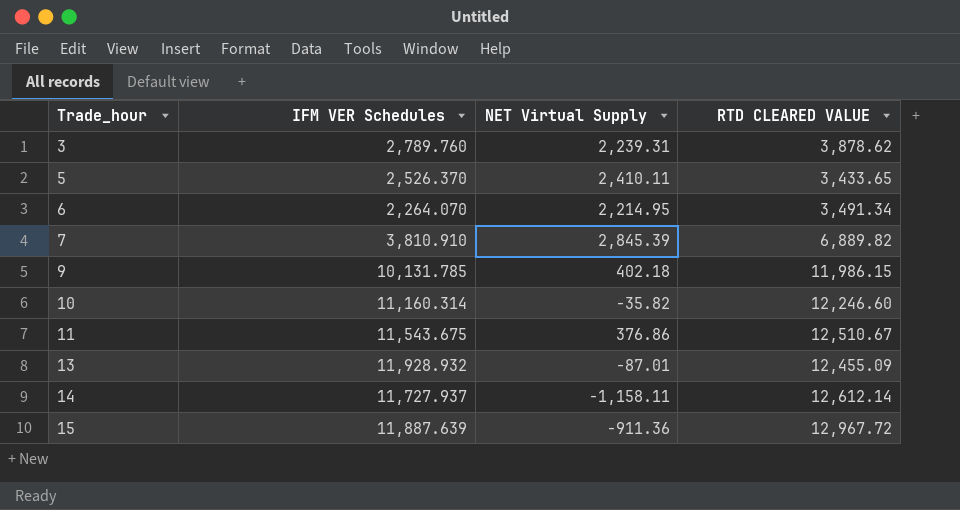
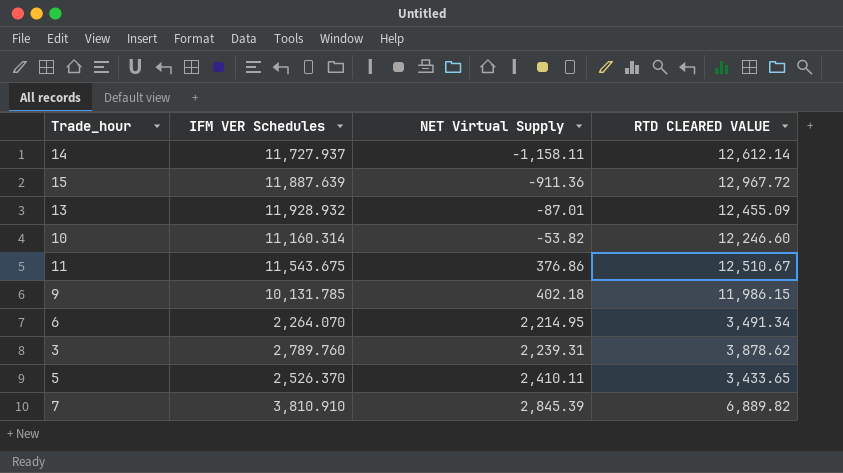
row order: Trade_hour ascending -> NET Virtual Supply ascending
10 | NET Virtual Supply: -35.82 -> -53.82

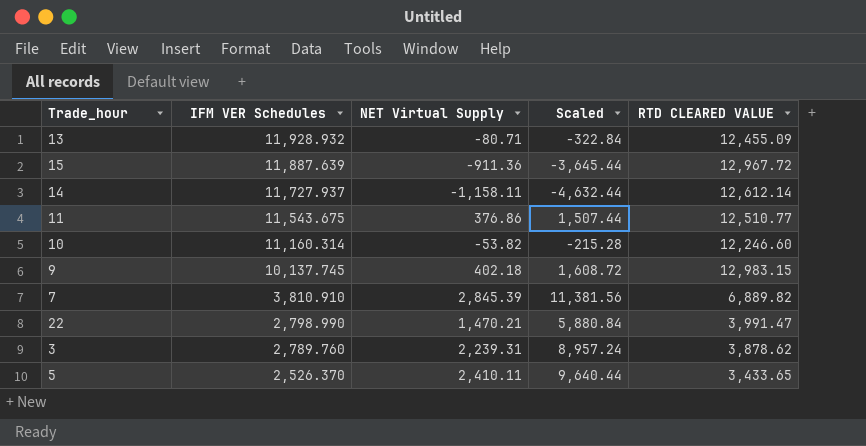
row order: NET Virtual Supply ascending -> IFM VER Schedules descending
column Scaled | formula: none -> [NET Virtual Supply] * 4
row 6: 2,264.070 | 2,214.95 | 3,491.34 -> none
13 | NET Virtual Supply: -87.01 -> -80.71
11 | RTD CLEARED VALUE: 12,510.67 -> 12,510.77
9 | IFM VER Schedules: 10,131.785 -> 10,137.745
9 | RTD CLEARED VALUE: 11,986.15 -> 12,983.15
row 22: none -> 2,798.990 | 1,470.21 | 5,880.84 | 3,991.47

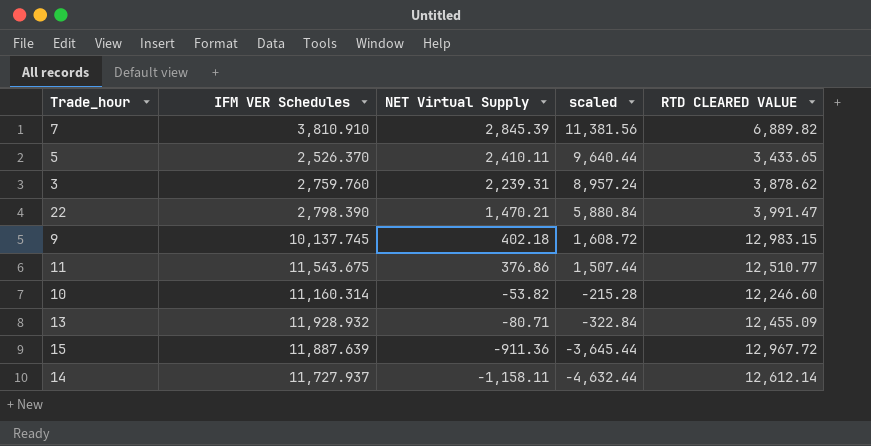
row order: IFM VER Schedules descending -> NET Virtual Supply descending
column name: Scaled -> scaled
3 | IFM VER Schedules: 2,789.760 -> 2,759.760
22 | IFM VER Schedules: 2,798.990 -> 2,798.390

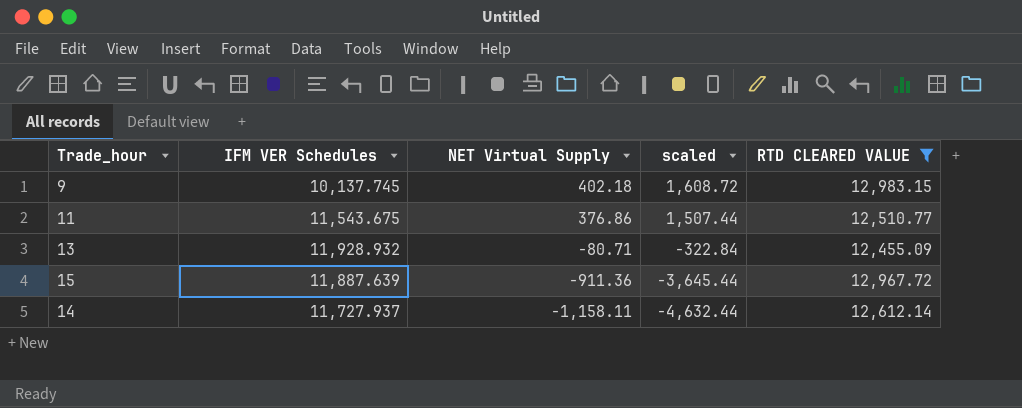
filter: none -> RTD CLEARED VALUE >= 12,455.09

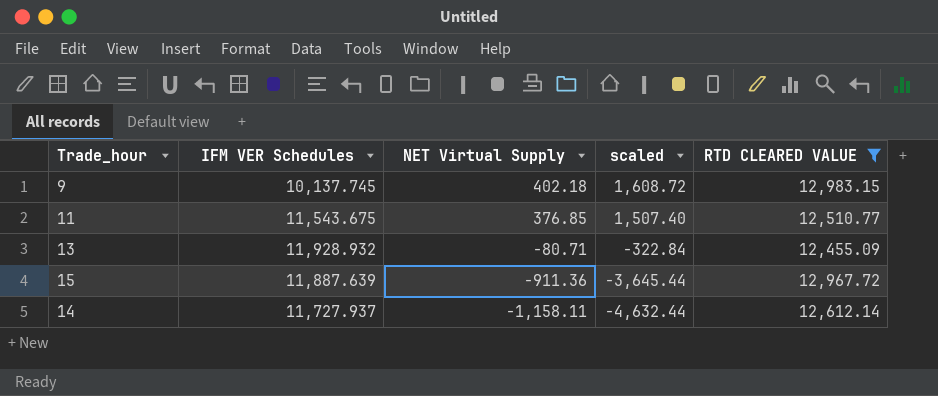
11 | NET Virtual Supply: 376.86 -> 376.85
11 | scaled: 1,507.44 -> 1,507.40

